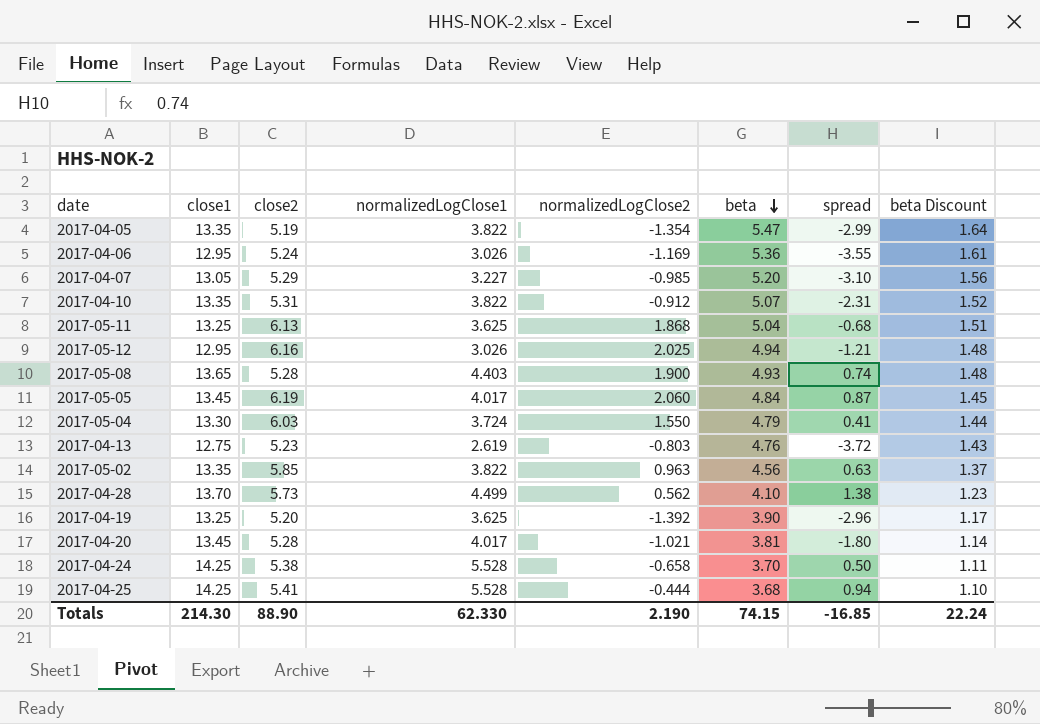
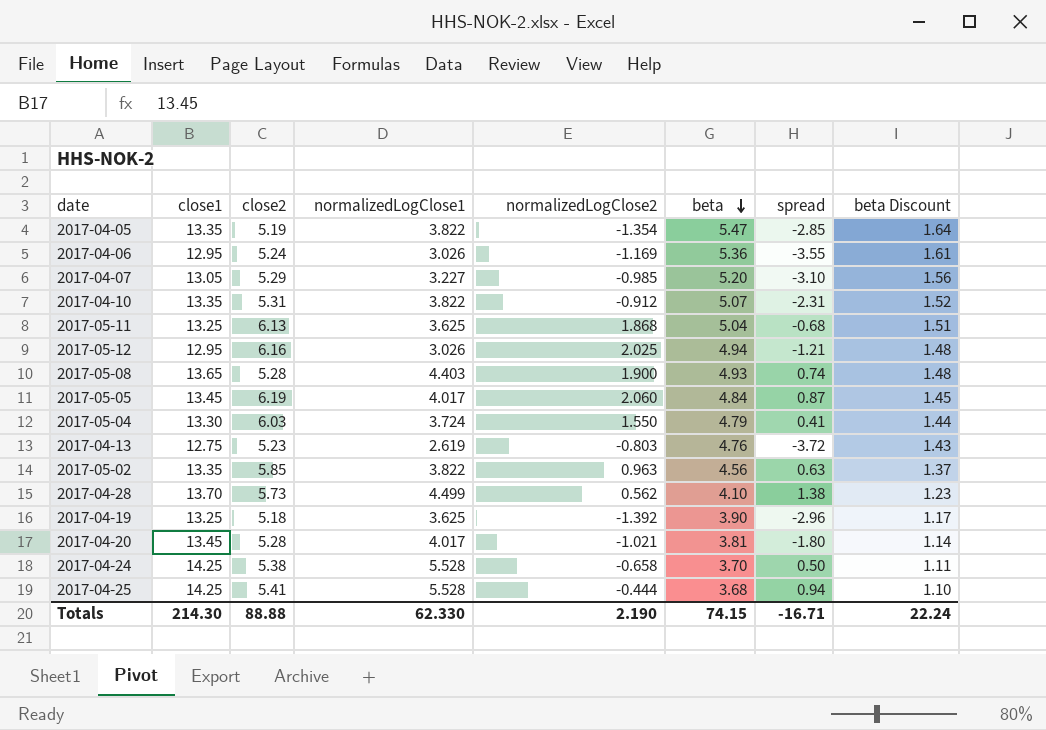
2017-04-05 | spread: -2.99 -> -2.85
2017-04-19 | close2: 5.20 -> 5.18
Totals | close2: 88.90 -> 88.88
Totals | spread: -16.85 -> -16.71

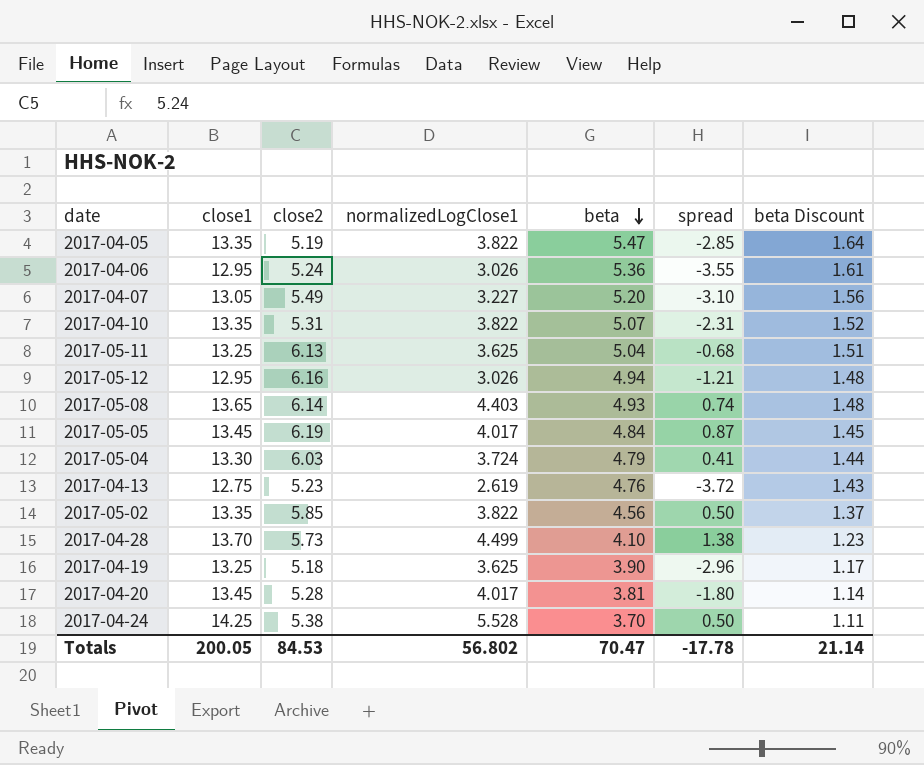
column normalizedLogClose2 | position: 5 -> none
row 2017-04-25: 14.25 | 5.41 | 5.528 | -0.444 | 3.68 | 0.94 | 1.10 -> none
2017-04-07 | close2: 5.29 -> 5.49
2017-05-08 | close2: 5.28 -> 6.14
2017-05-02 | spread: 0.63 -> 0.50
Totals | close1: 214.30 -> 200.05
Totals | close2: 88.88 -> 84.53
Totals | normalizedLogClose1: 62.330 -> 56.802
Totals | beta: 74.15 -> 70.47
Totals | spread: -16.71 -> -17.78
Totals | beta Discount: 22.24 -> 21.14

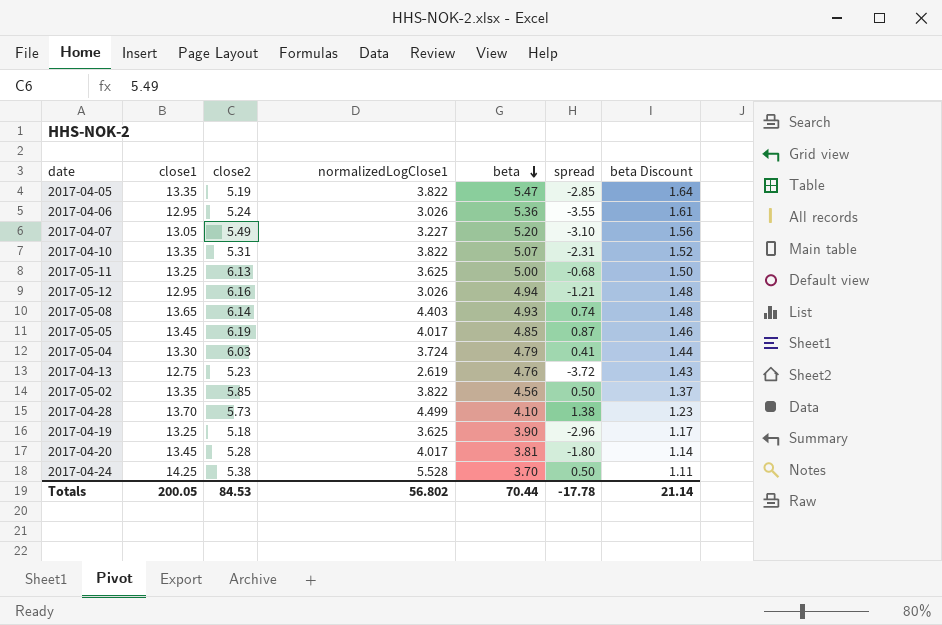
2017-05-11 | beta: 5.04 -> 5.00
2017-05-11 | beta Discount: 1.51 -> 1.50
2017-05-05 | beta: 4.84 -> 4.85
2017-05-05 | beta Discount: 1.45 -> 1.46
Totals | beta: 70.47 -> 70.44

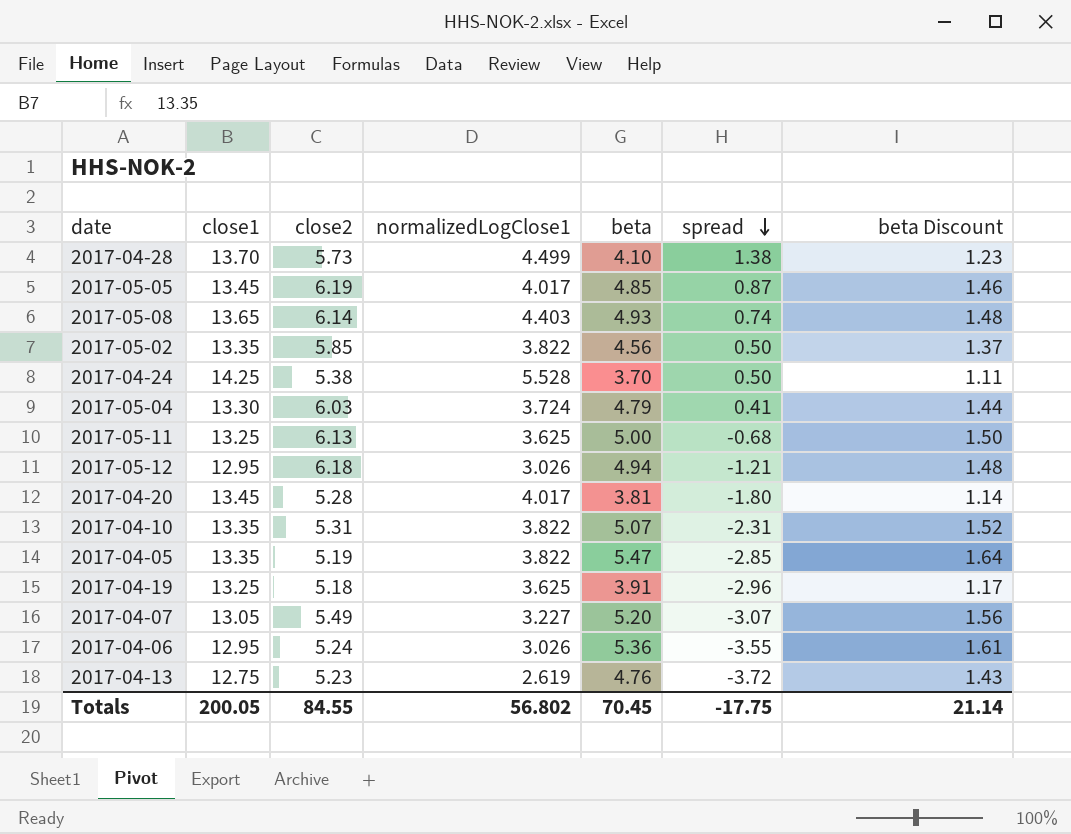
row order: beta descending -> spread descending
2017-05-12 | close2: 6.16 -> 6.18
2017-04-19 | beta: 3.90 -> 3.91
2017-04-07 | spread: -3.10 -> -3.07
Totals | close2: 84.53 -> 84.55
Totals | beta: 70.44 -> 70.45
Totals | spread: -17.78 -> -17.75

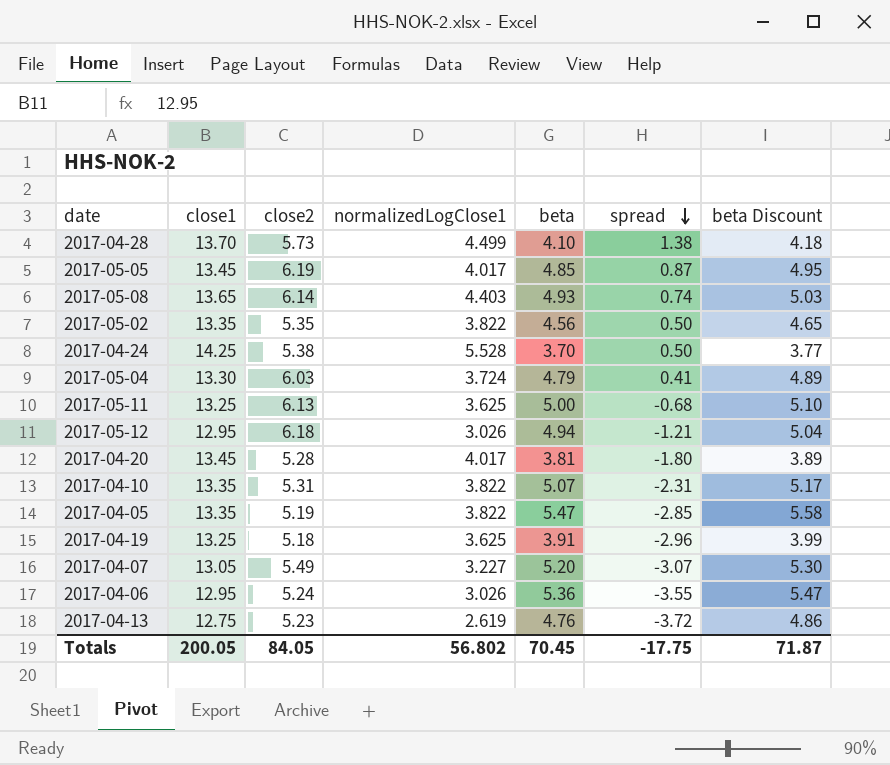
column beta Discount | formula: [beta] * 0.3 -> [beta] * 1.02
2017-05-02 | close2: 5.85 -> 5.35
Totals | close2: 84.55 -> 84.05
Totals | beta Discount: 21.14 -> 71.87

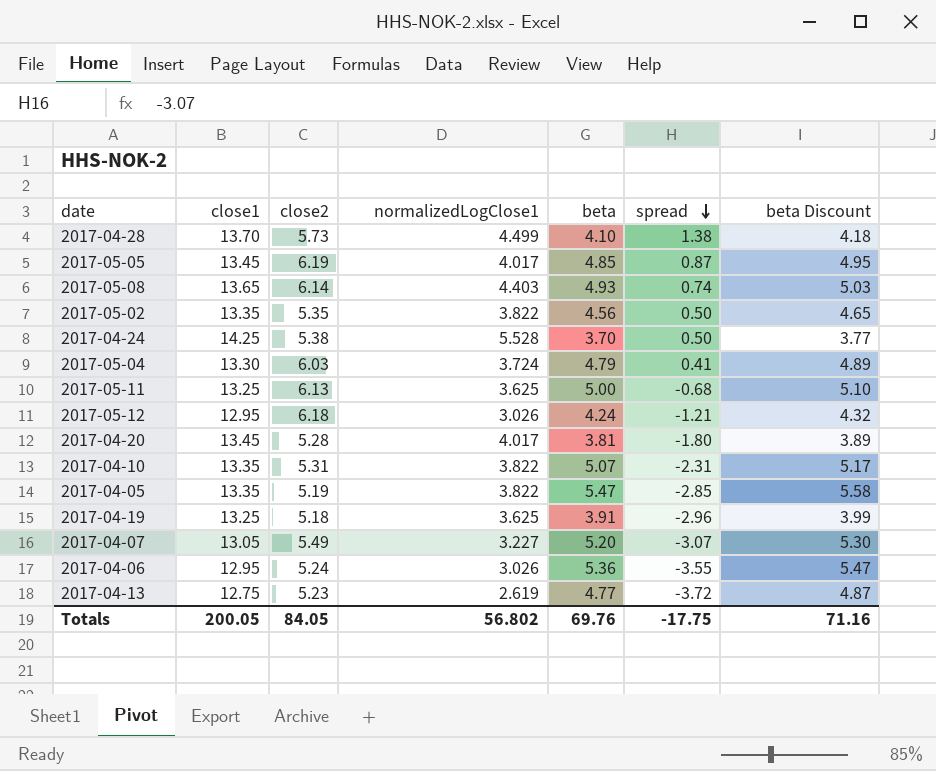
2017-05-12 | beta: 4.94 -> 4.24
2017-05-12 | beta Discount: 5.04 -> 4.32
2017-04-13 | beta: 4.76 -> 4.77
2017-04-13 | beta Discount: 4.86 -> 4.87
Totals | beta: 70.45 -> 69.76
Totals | beta Discount: 71.87 -> 71.16

